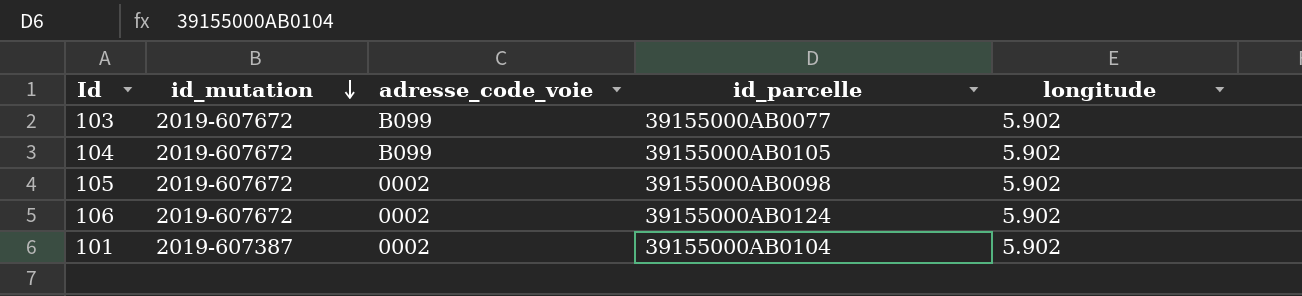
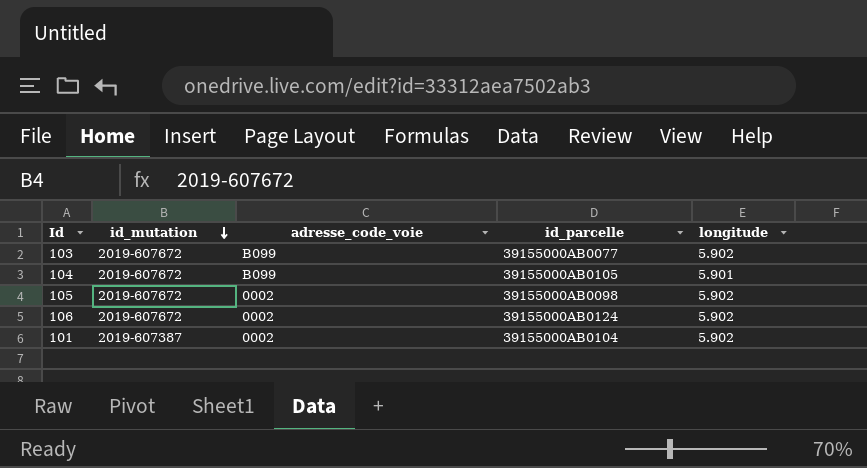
104 | longitude: 5.902 -> 5.901

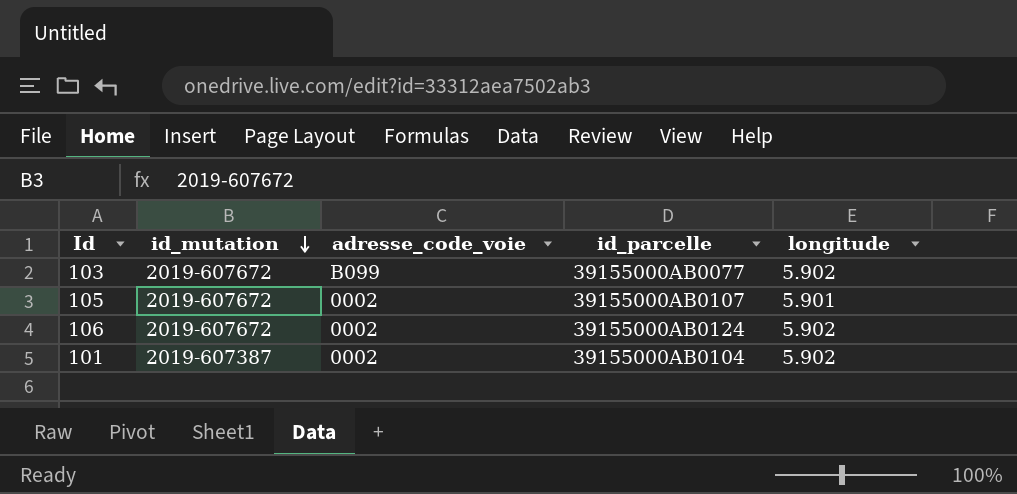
row 104: 2019-607672 | B099 | 39155000AB0105 | 5.901 -> none
105 | id_parcelle: 39155000AB0098 -> 39155000AB0107
105 | longitude: 5.902 -> 5.901

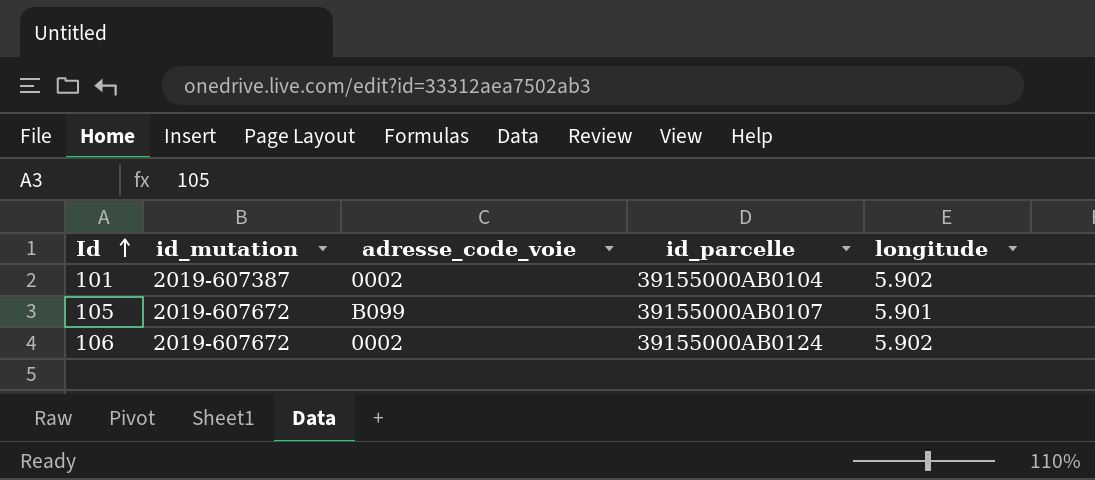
row order: id_mutation descending -> Id ascending
row 103: 2019-607672 | B099 | 39155000AB0077 | 5.902 -> none
105 | adresse_code_voie: 0002 -> B099

